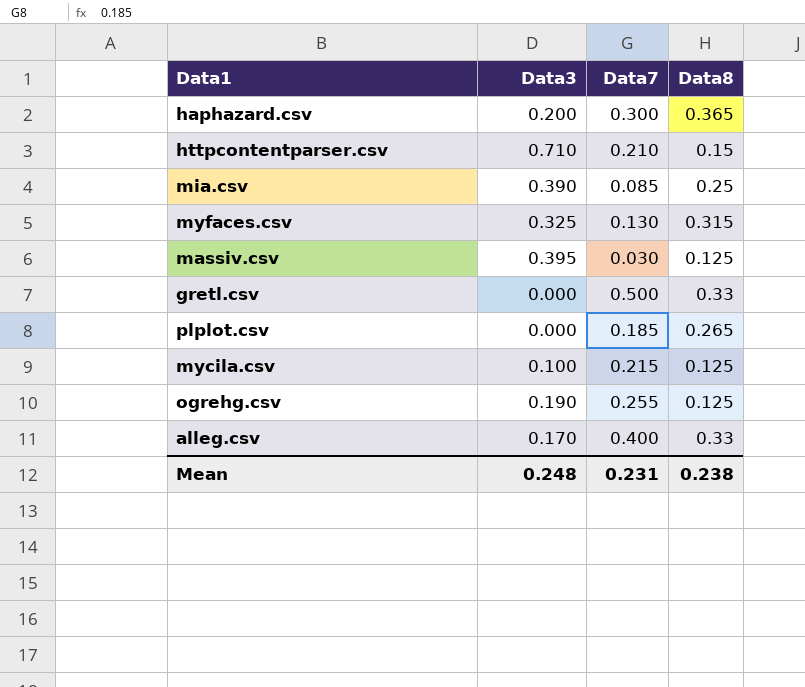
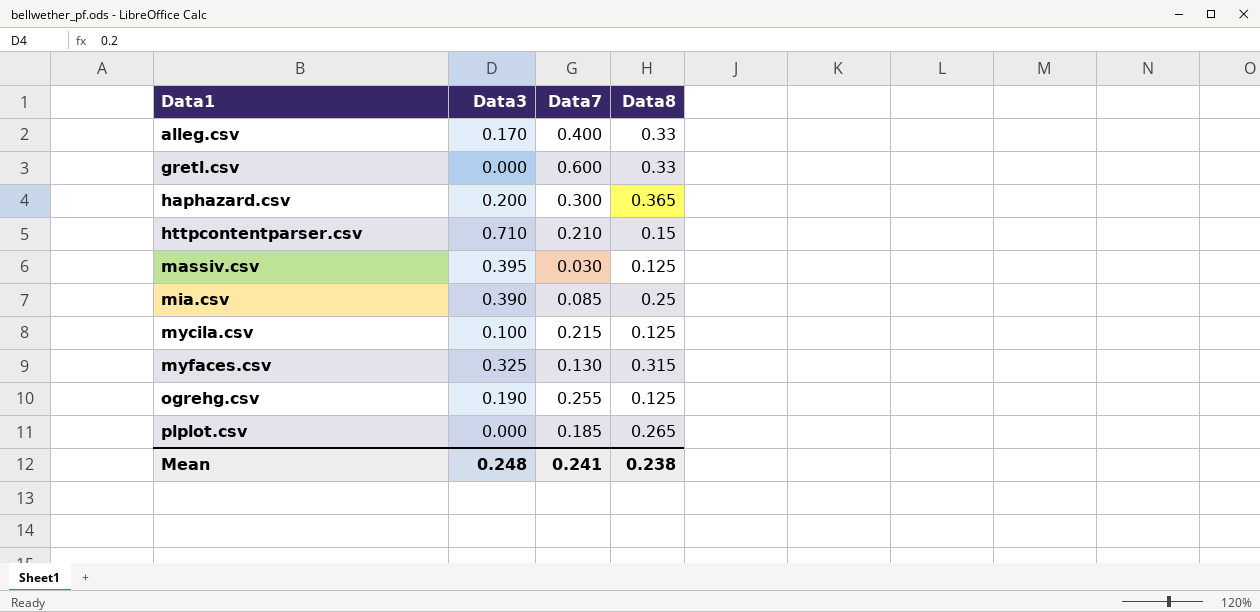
row order: none -> Data1 ascending
gretl.csv | Data7: 0.500 -> 0.600
Mean | Data7: 0.231 -> 0.241

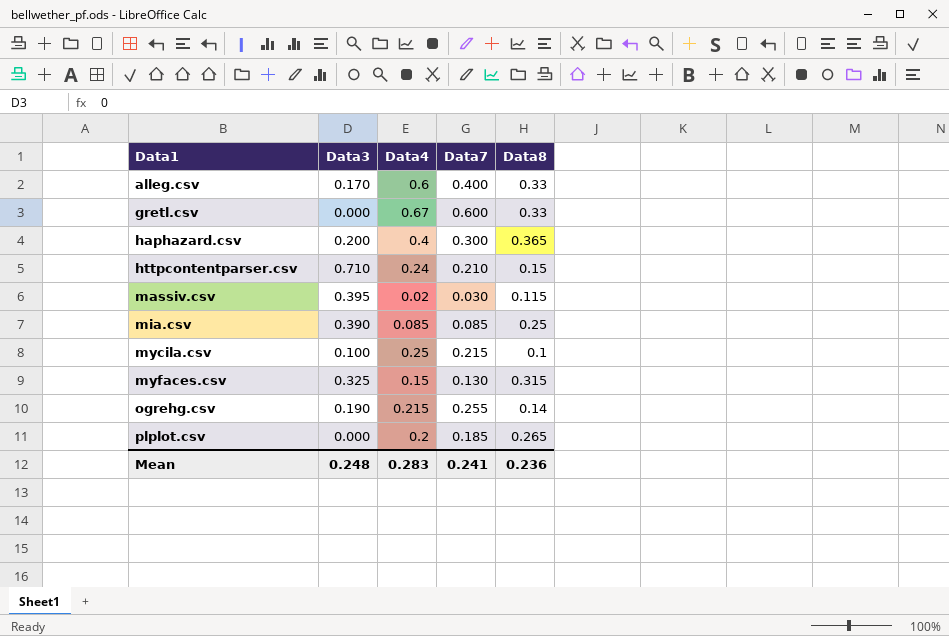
column Data4 | position: none -> 3
massiv.csv | Data8: 0.125 -> 0.115
mycila.csv | Data8: 0.125 -> 0.1
ogrehg.csv | Data8: 0.125 -> 0.14
Mean | Data8: 0.238 -> 0.236

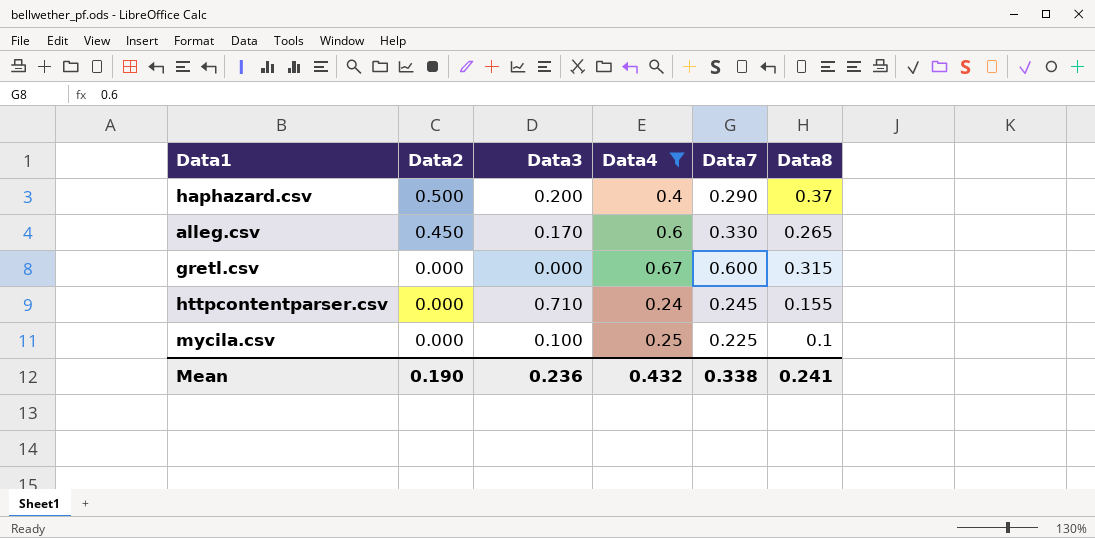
filter: none -> Data4 >= 0.24
row order: Data1 ascending -> Data2 descending
column Data2 | position: none -> 2
haphazard.csv | Data7: 0.300 -> 0.290
haphazard.csv | Data8: 0.365 -> 0.37
alleg.csv | Data7: 0.400 -> 0.330
alleg.csv | Data8: 0.33 -> 0.265
gretl.csv | Data8: 0.33 -> 0.315
httpcontentparser.csv | Data7: 0.210 -> 0.245
httpcontentparser.csv | Data8: 0.15 -> 0.155
mycila.csv | Data7: 0.215 -> 0.225
Mean | Data3: 0.248 -> 0.236
Mean | Data4: 0.283 -> 0.432
Mean | Data7: 0.241 -> 0.338
Mean | Data8: 0.236 -> 0.241

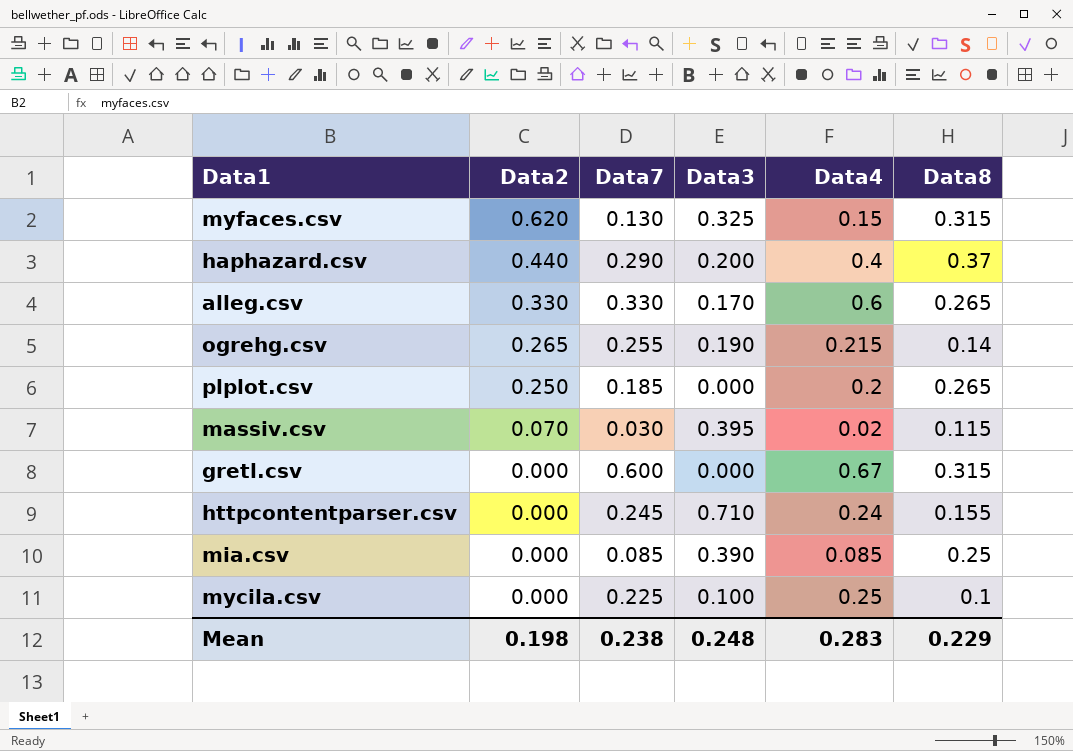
filter: Data4 >= 0.24 -> none
column Data7 | position: 5 -> 3
haphazard.csv | Data2: 0.500 -> 0.440
alleg.csv | Data2: 0.450 -> 0.330
Mean | Data2: 0.190 -> 0.198
Mean | Data7: 0.338 -> 0.238
Mean | Data3: 0.236 -> 0.248
Mean | Data4: 0.432 -> 0.283
Mean | Data8: 0.241 -> 0.229

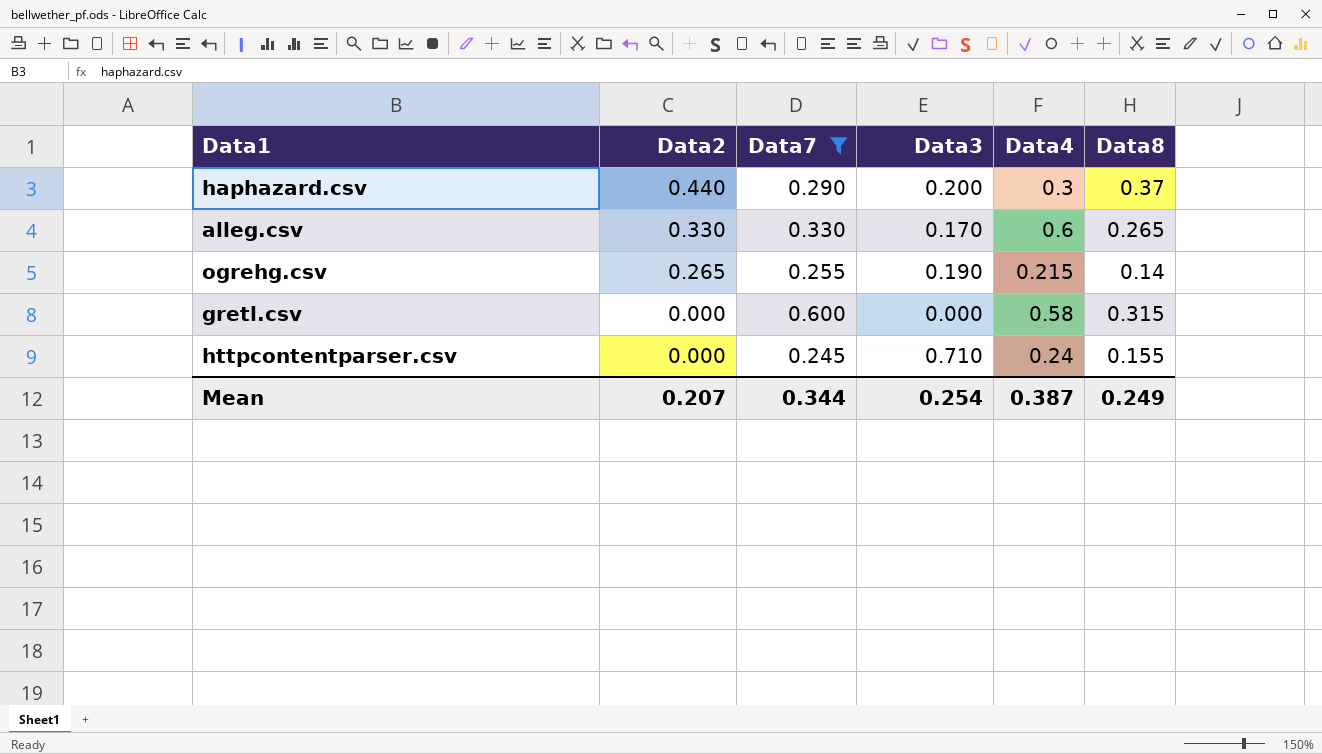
filter: none -> Data7 >= 0.245
haphazard.csv | Data4: 0.4 -> 0.3
gretl.csv | Data4: 0.67 -> 0.58
Mean | Data2: 0.198 -> 0.207
Mean | Data7: 0.238 -> 0.344
Mean | Data3: 0.248 -> 0.254
Mean | Data4: 0.283 -> 0.387
Mean | Data8: 0.229 -> 0.249

